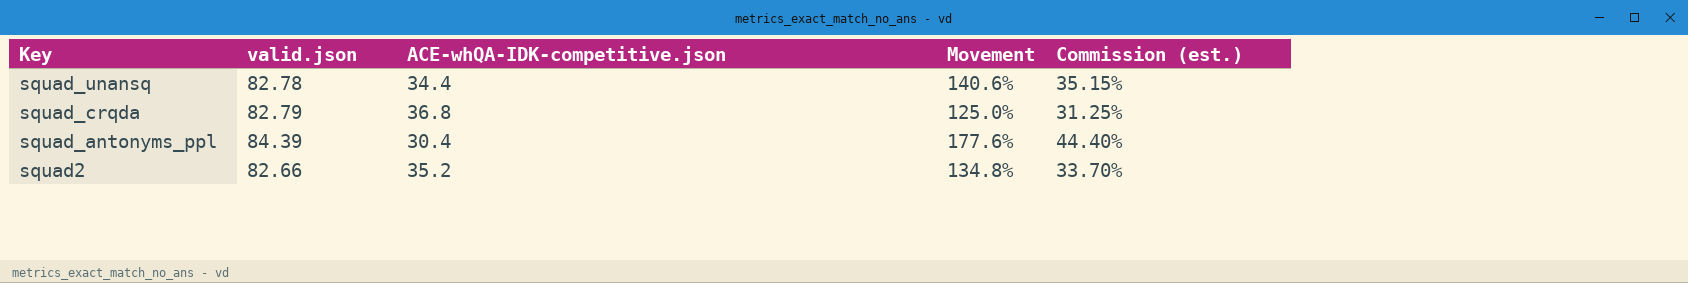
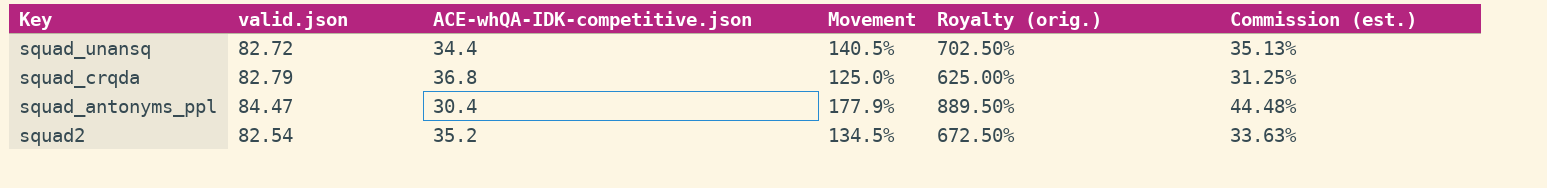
column Royalty (orig.) | formula: none -> [Movement] * 5
squad_unansq | valid.json: 82.78 -> 82.72
squad_unansq | Movement: 140.6% -> 140.5%
squad_unansq | Commission (est.): 35.15% -> 35.13%
squad_antonyms_ppl | valid.json: 84.39 -> 84.47
squad_antonyms_ppl | Movement: 177.6% -> 177.9%
squad_antonyms_ppl | Commission (est.): 44.40% -> 44.48%
squad2 | valid.json: 82.66 -> 82.54
squad2 | Movement: 134.8% -> 134.5%
squad2 | Commission (est.): 33.70% -> 33.63%

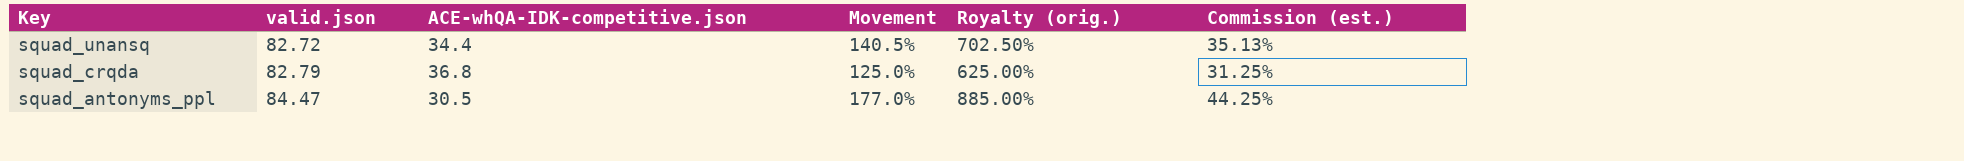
row squad2: 82.54 | 35.2 | 134.5% | 672.50% | 33.63% -> none
squad_antonyms_ppl | ACE-whQA-IDK-competitive.json: 30.4 -> 30.5
squad_antonyms_ppl | Movement: 177.9% -> 177.0%
squad_antonyms_ppl | Royalty (orig.): 889.50% -> 885.00%
squad_antonyms_ppl | Commission (est.): 44.48% -> 44.25%

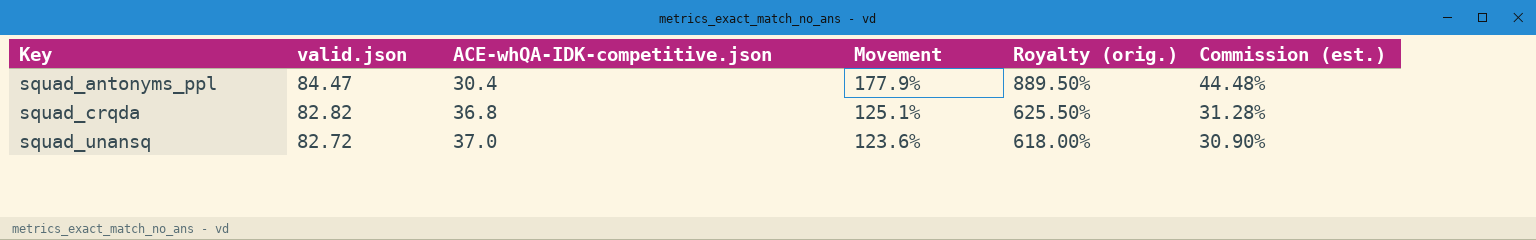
row order: Key descending -> Key ascending
squad_antonyms_ppl | ACE-whQA-IDK-competitive.json: 30.5 -> 30.4
squad_antonyms_ppl | Movement: 177.0% -> 177.9%
squad_antonyms_ppl | Royalty (orig.): 885.00% -> 889.50%
squad_antonyms_ppl | Commission (est.): 44.25% -> 44.48%
squad_crqda | valid.json: 82.79 -> 82.82
squad_crqda | Movement: 125.0% -> 125.1%
squad_crqda | Royalty (orig.): 625.00% -> 625.50%
squad_crqda | Commission (est.): 31.25% -> 31.28%
squad_unansq | ACE-whQA-IDK-competitive.json: 34.4 -> 37.0
squad_unansq | Movement: 140.5% -> 123.6%
squad_unansq | Royalty (orig.): 702.50% -> 618.00%
squad_unansq | Commission (est.): 35.13% -> 30.90%

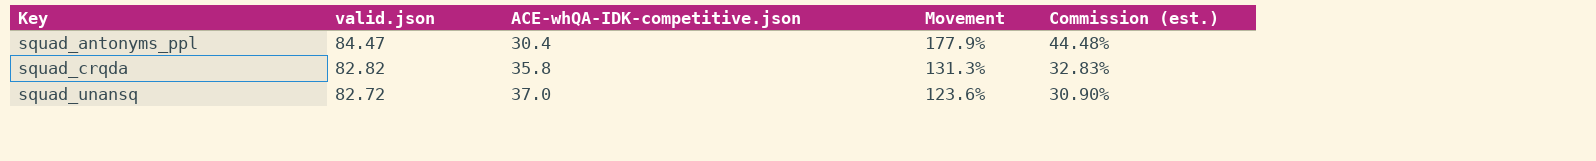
column Royalty (orig.) | formula: [Movement] * 5 -> none
squad_crqda | ACE-whQA-IDK-competitive.json: 36.8 -> 35.8
squad_crqda | Movement: 125.1% -> 131.3%
squad_crqda | Commission (est.): 31.28% -> 32.83%

